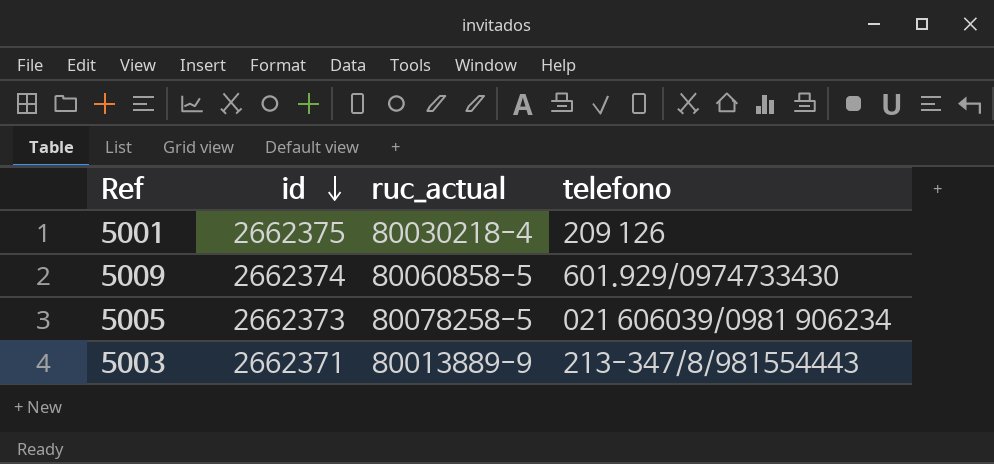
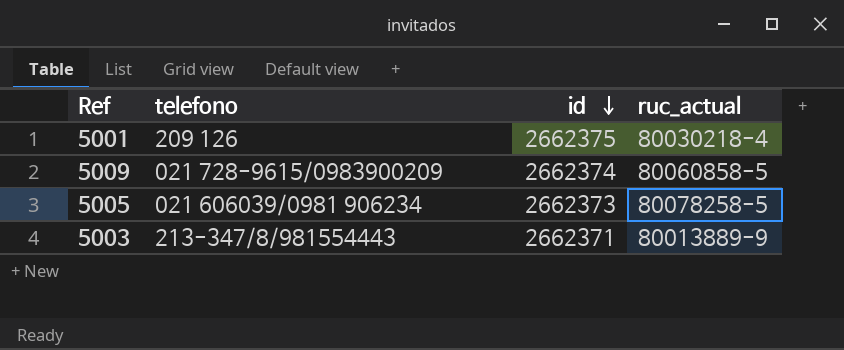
column telefono | position: 4 -> 2
5009 | telefono: 601.929/0974733430 -> 021 728-9615/0983900209

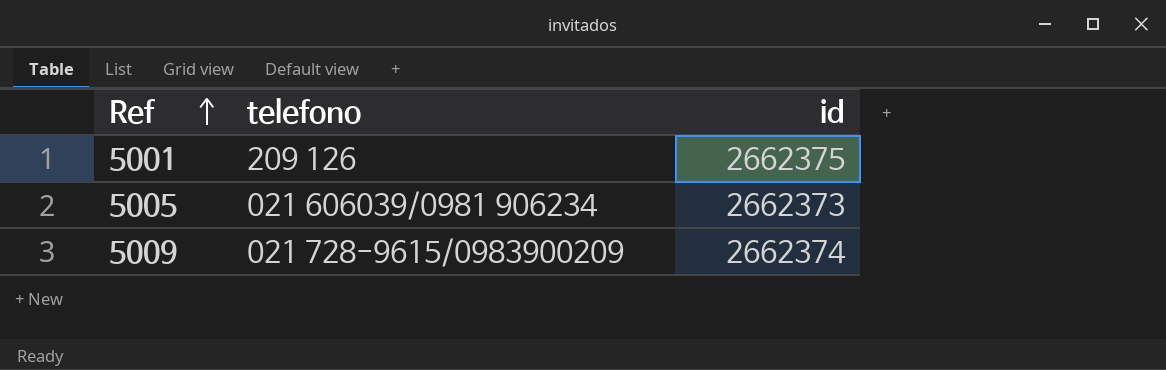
row order: id descending -> Ref ascending
column ruc_actual | position: 4 -> none
row 5003: 213-347/8/981554443 | 2662371 | 80013889-9 -> none

